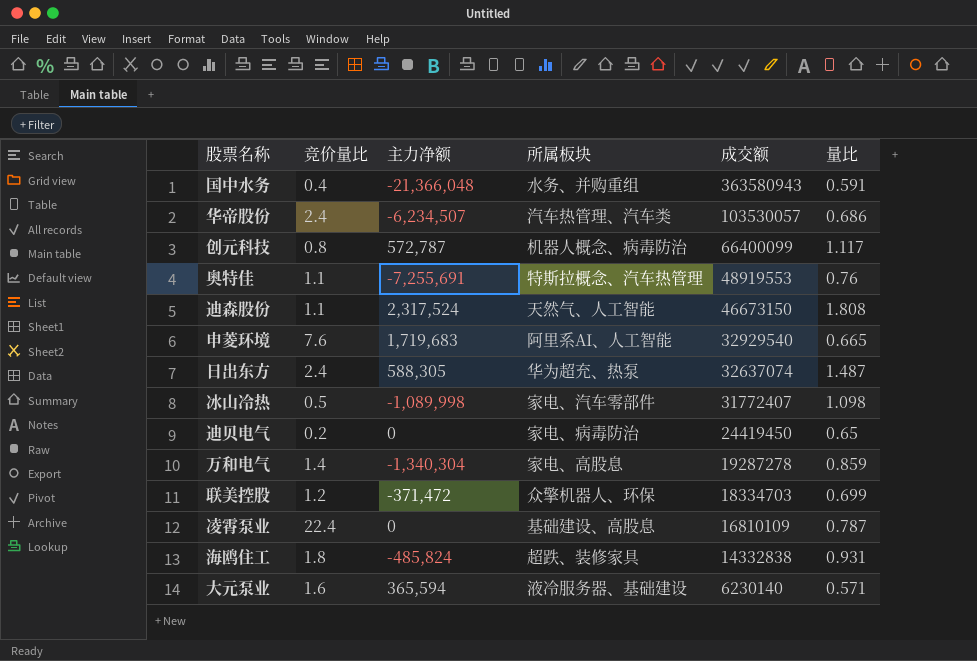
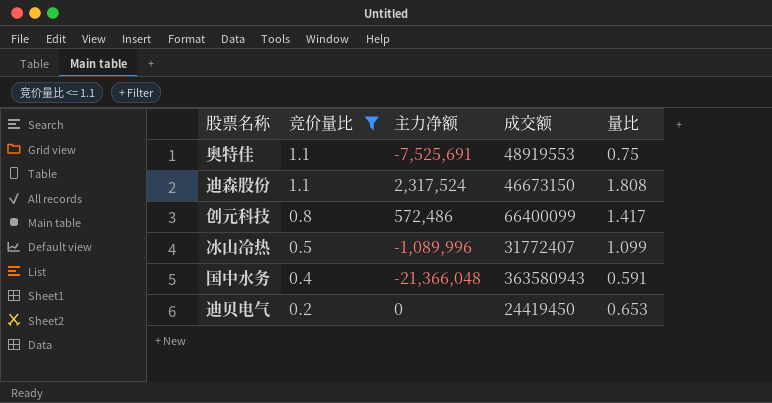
filter: none -> 竞价量比 <= 1.1
row order: 成交额 descending -> 竞价量比 descending
column 所属板块 | position: 4 -> none
奥特佳 | 主力净额: -7,255,691 -> -7,525,691
奥特佳 | 量比: 0.76 -> 0.75
创元科技 | 主力净额: 572,787 -> 572,486
创元科技 | 量比: 1.117 -> 1.417
冰山冷热 | 主力净额: -1,089,998 -> -1,089,996
冰山冷热 | 量比: 1.098 -> 1.099
迪贝电气 | 量比: 0.65 -> 0.653

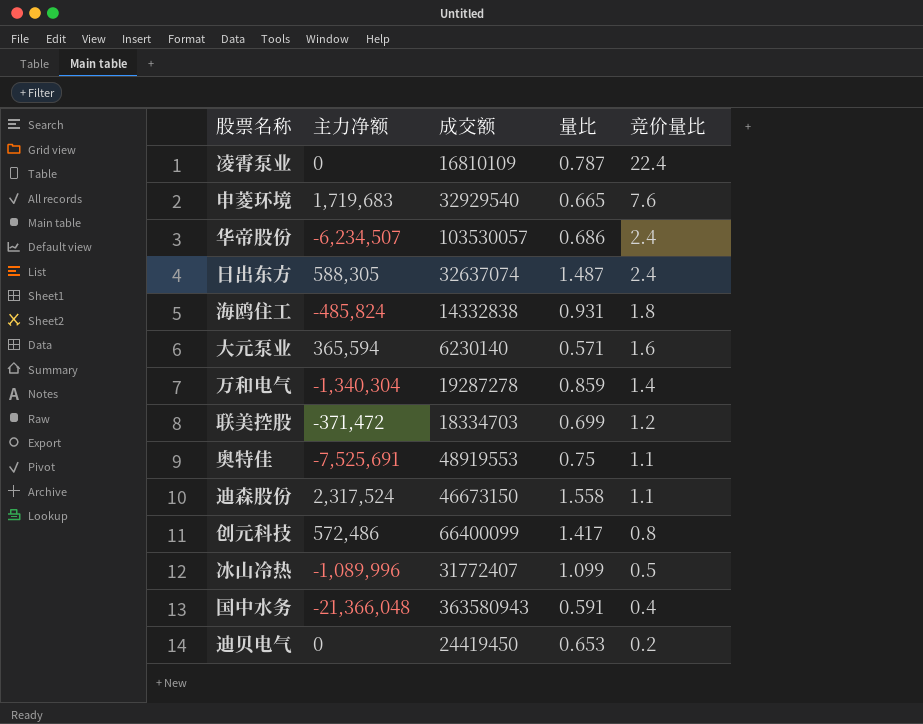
filter: 竞价量比 <= 1.1 -> none
column 竞价量比 | position: 2 -> 5
迪森股份 | 量比: 1.808 -> 1.558

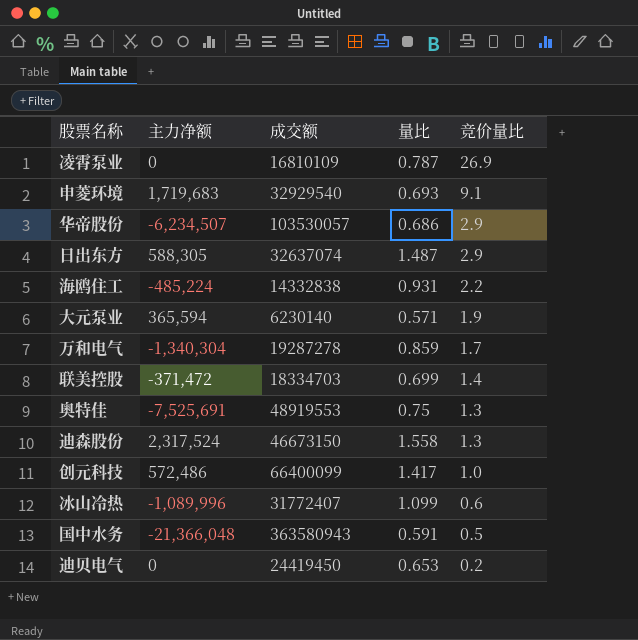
凌霄泵业 | 竞价量比: 22.4 -> 26.9
申菱环境 | 量比: 0.665 -> 0.693
申菱环境 | 竞价量比: 7.6 -> 9.1
华帝股份 | 竞价量比: 2.4 -> 2.9
日出东方 | 竞价量比: 2.4 -> 2.9
海鸥住工 | 主力净额: -485,824 -> -485,224
海鸥住工 | 竞价量比: 1.8 -> 2.2
大元泵业 | 竞价量比: 1.6 -> 1.9
万和电气 | 竞价量比: 1.4 -> 1.7
联美控股 | 竞价量比: 1.2 -> 1.4
奥特佳 | 竞价量比: 1.1 -> 1.3
迪森股份 | 竞价量比: 1.1 -> 1.3
创元科技 | 竞价量比: 0.8 -> 1.0
冰山冷热 | 竞价量比: 0.5 -> 0.6
国中水务 | 竞价量比: 0.4 -> 0.5

